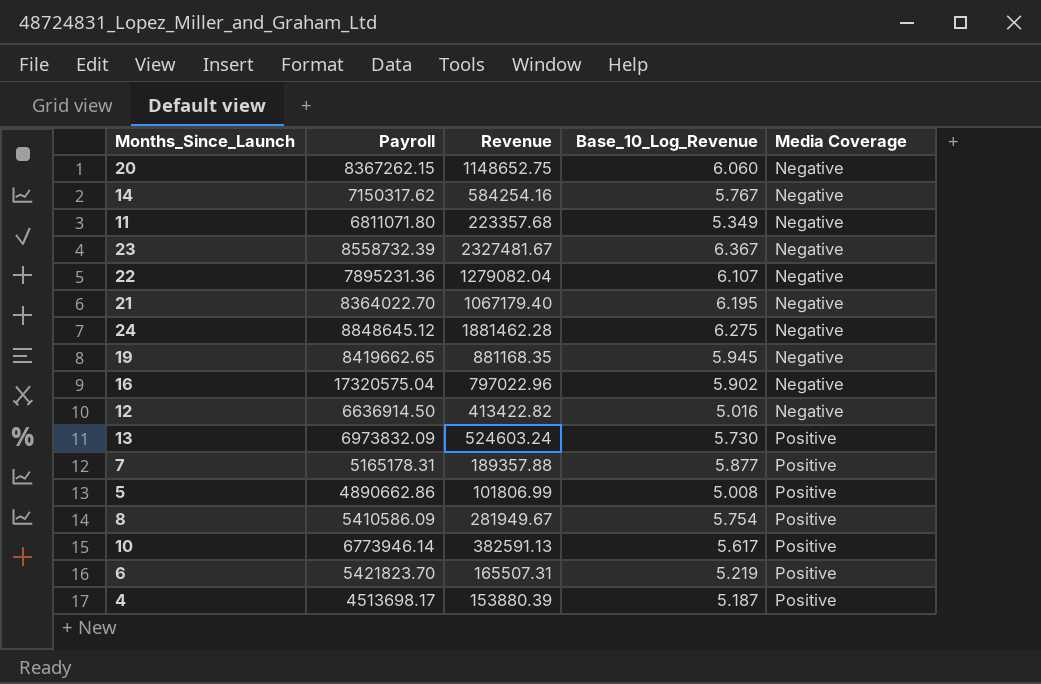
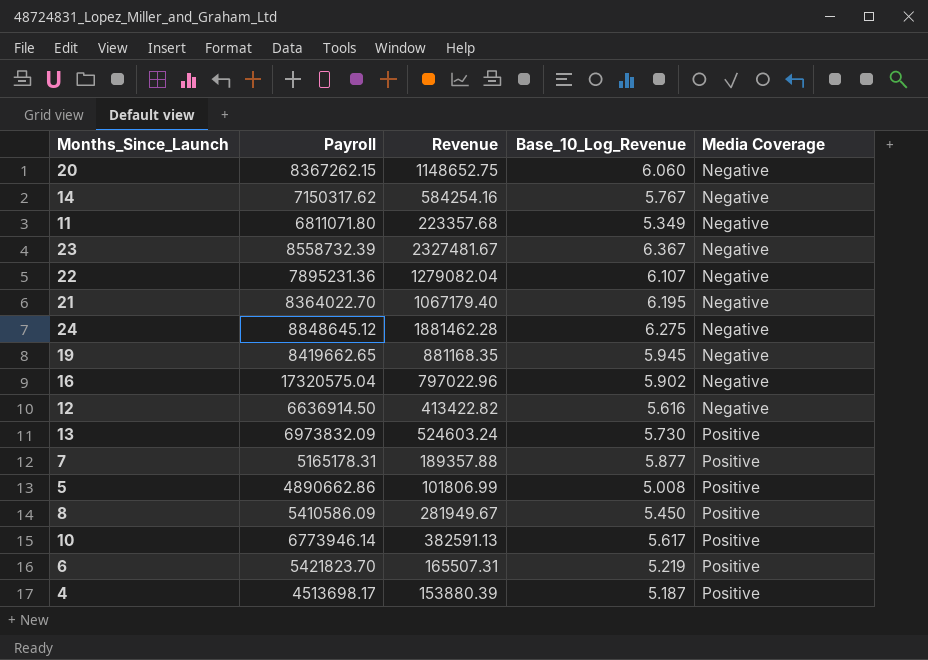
12 | Base_10_Log_Revenue: 5.016 -> 5.616
8 | Base_10_Log_Revenue: 5.754 -> 5.450

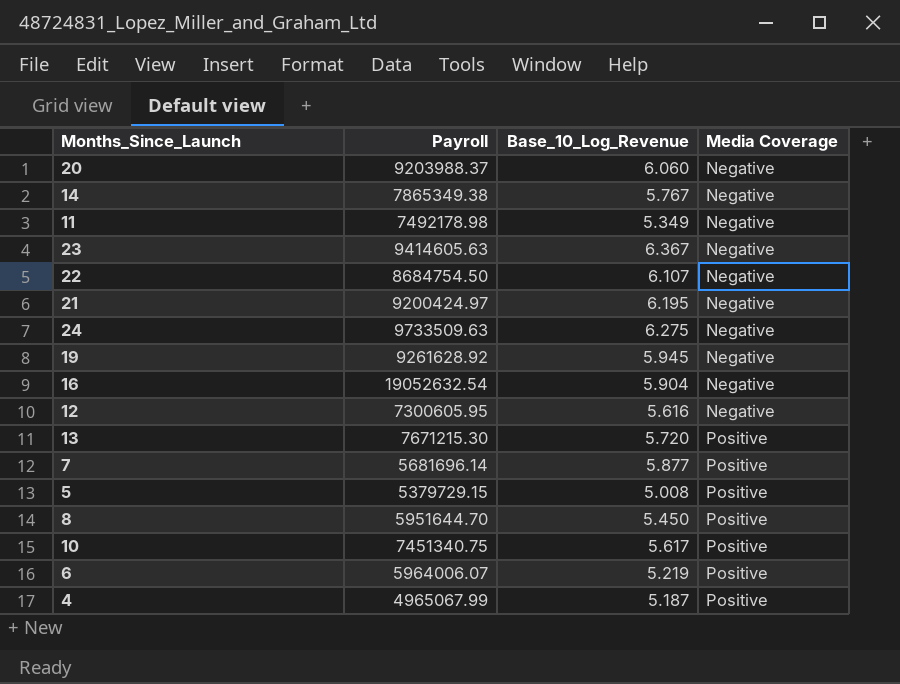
column Revenue | position: 3 -> none
20 | Payroll: 8367262.15 -> 9203988.37
14 | Payroll: 7150317.62 -> 7865349.38
11 | Payroll: 6811071.80 -> 7492178.98
23 | Payroll: 8558732.39 -> 9414605.63
22 | Payroll: 7895231.36 -> 8684754.50
21 | Payroll: 8364022.70 -> 9200424.97
24 | Payroll: 8848645.12 -> 9733509.63
19 | Payroll: 8419662.65 -> 9261628.92
16 | Payroll: 17320575.04 -> 19052632.54
16 | Base_10_Log_Revenue: 5.902 -> 5.904
12 | Payroll: 6636914.50 -> 7300605.95
13 | Payroll: 6973832.09 -> 7671215.30
13 | Base_10_Log_Revenue: 5.730 -> 5.720
7 | Payroll: 5165178.31 -> 5681696.14
5 | Payroll: 4890662.86 -> 5379729.15
8 | Payroll: 5410586.09 -> 5951644.70
10 | Payroll: 6773946.14 -> 7451340.75
6 | Payroll: 5421823.70 -> 5964006.07
4 | Payroll: 4513698.17 -> 4965067.99

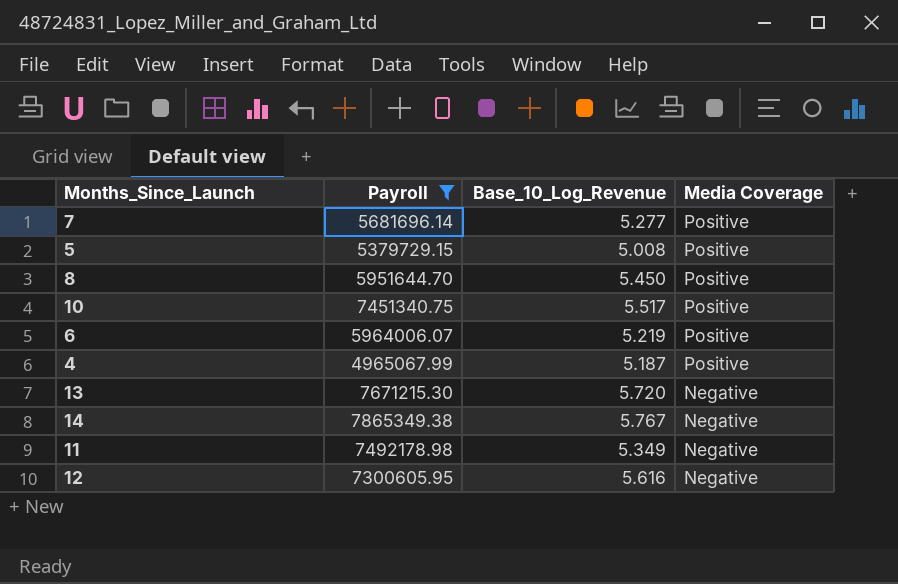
filter: none -> Payroll <= 7865349.38
row order: Media Coverage ascending -> Media Coverage descending
7 | Base_10_Log_Revenue: 5.877 -> 5.277
10 | Base_10_Log_Revenue: 5.617 -> 5.517
13 | Media Coverage: Positive -> Negative

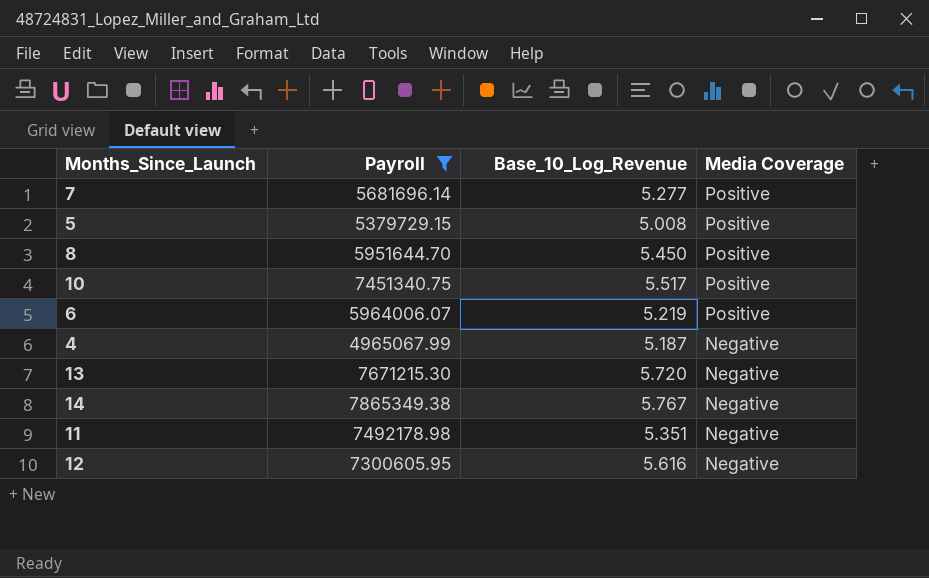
4 | Media Coverage: Positive -> Negative
11 | Base_10_Log_Revenue: 5.349 -> 5.351

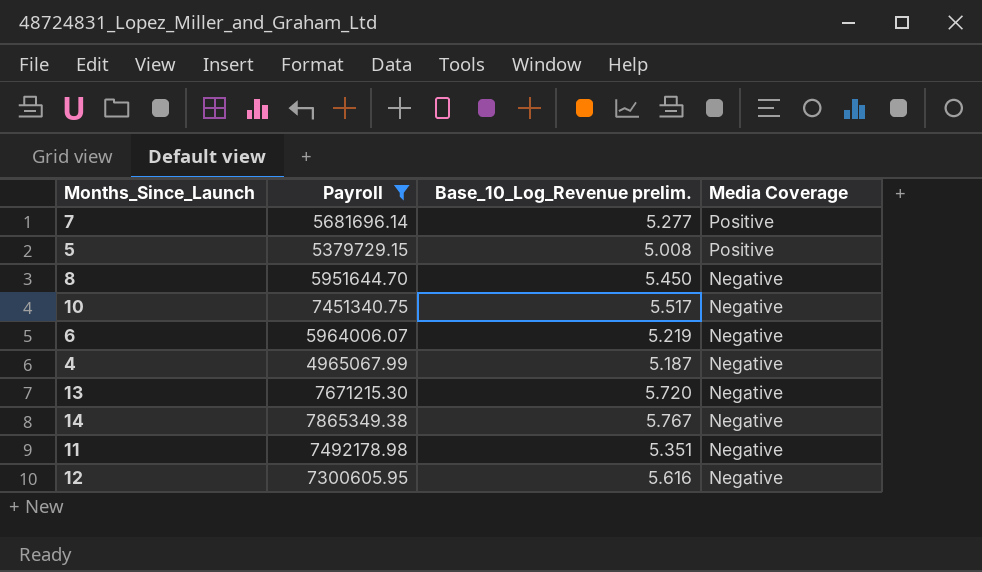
column name: Base_10_Log_Revenue -> Base_10_Log_Revenue prelim.
8 | Media Coverage: Positive -> Negative
10 | Media Coverage: Positive -> Negative
6 | Media Coverage: Positive -> Negative

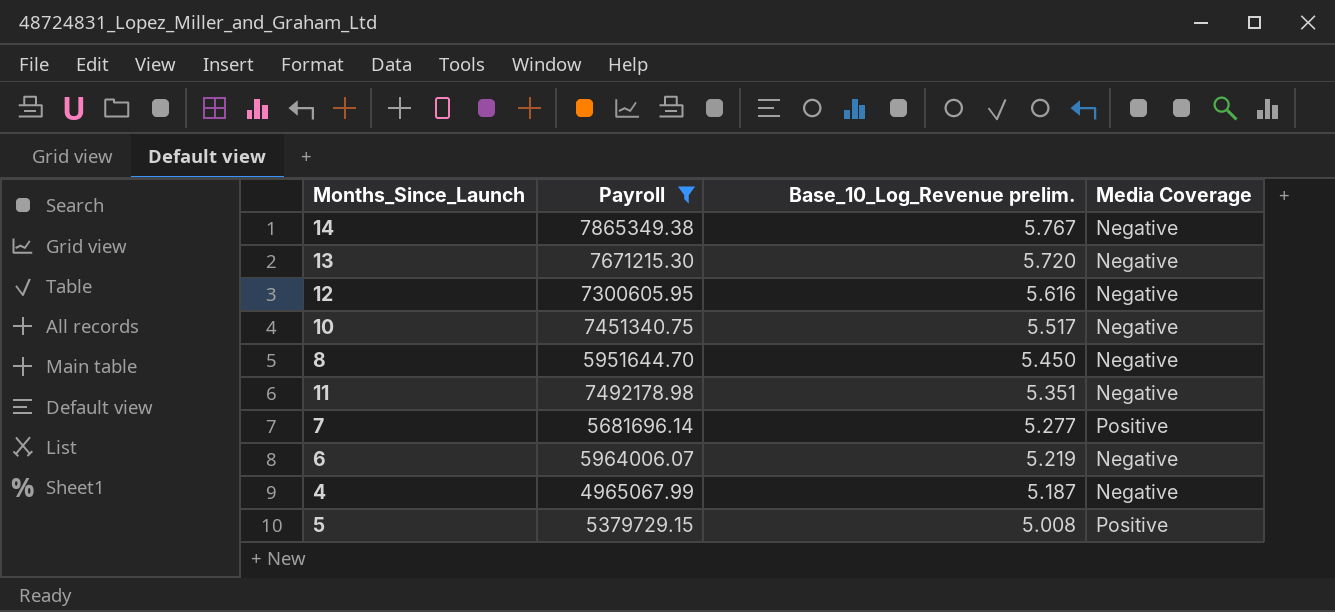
row order: Media Coverage descending -> Base_10_Log_Revenue prelim. descending

